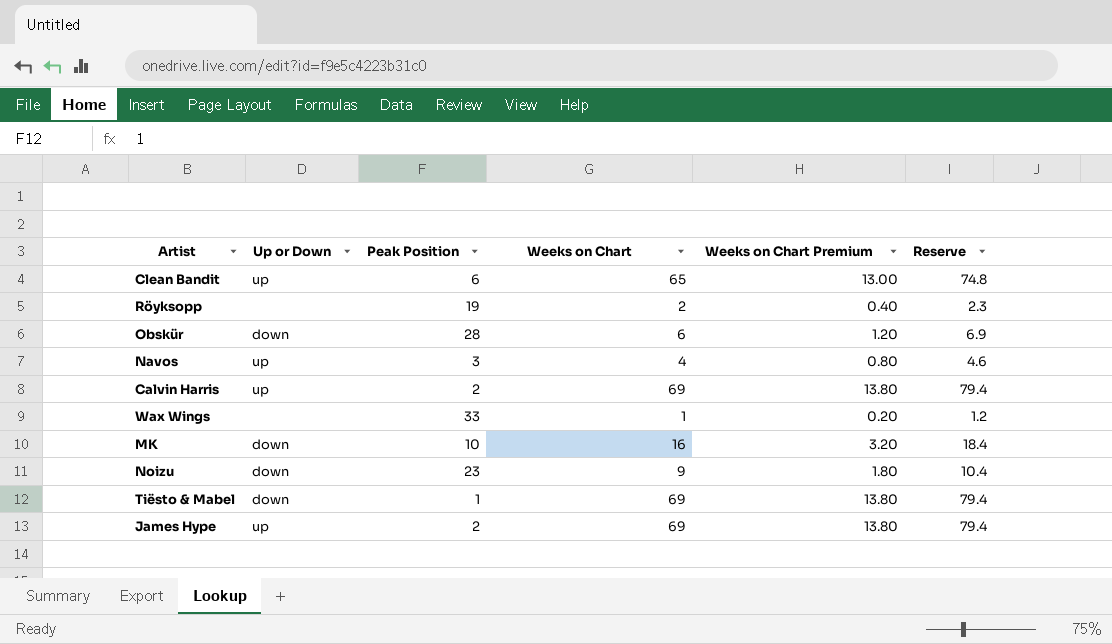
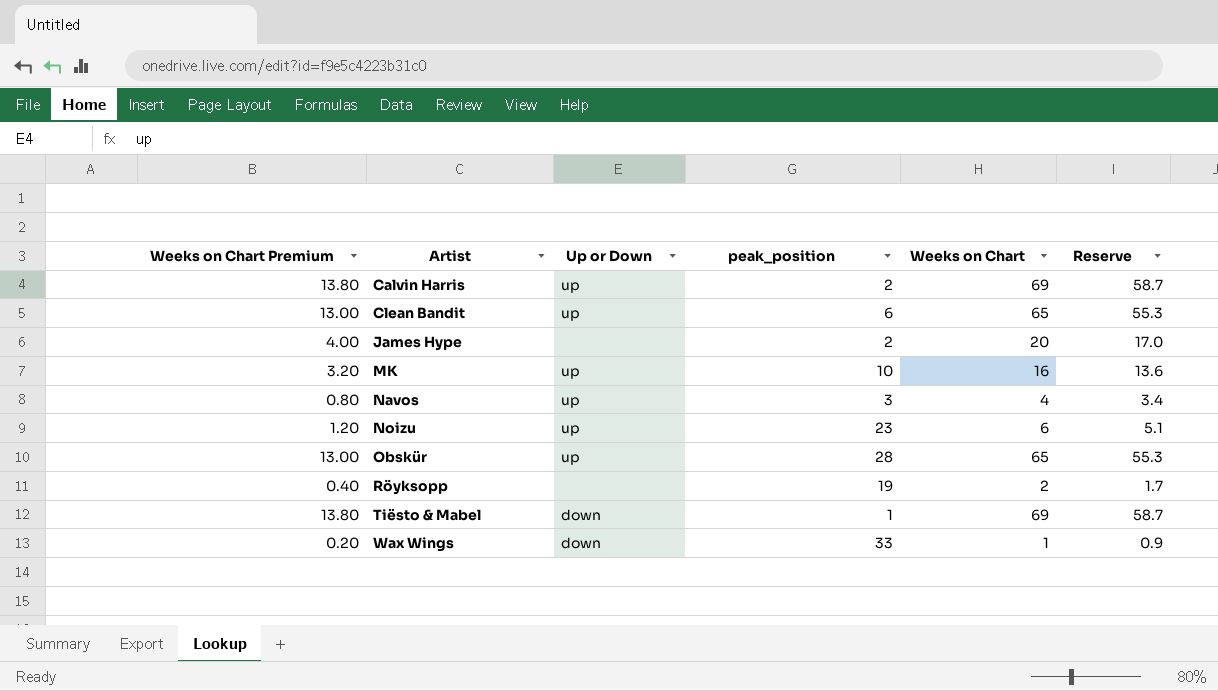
row order: none -> Artist ascending
column Weeks on Chart Premium | position: 5 -> 1
column name: Peak Position -> peak_position
column Reserve | formula: [Weeks on Chart] * 1.15 -> [Weeks on Chart] * 0.85
James Hype | Weeks on Chart Premium: 13.80 -> 4.00
James Hype | Up or Down: up -> none
James Hype | Weeks on Chart: 69 -> 20
MK | Up or Down: down -> up
Noizu | Weeks on Chart Premium: 1.80 -> 1.20
Noizu | Up or Down: down -> up
Noizu | Weeks on Chart: 9 -> 6
Obskür | Weeks on Chart Premium: 1.20 -> 13.00
Obskür | Up or Down: down -> up
Obskür | Weeks on Chart: 6 -> 65
Wax Wings | Up or Down: none -> down

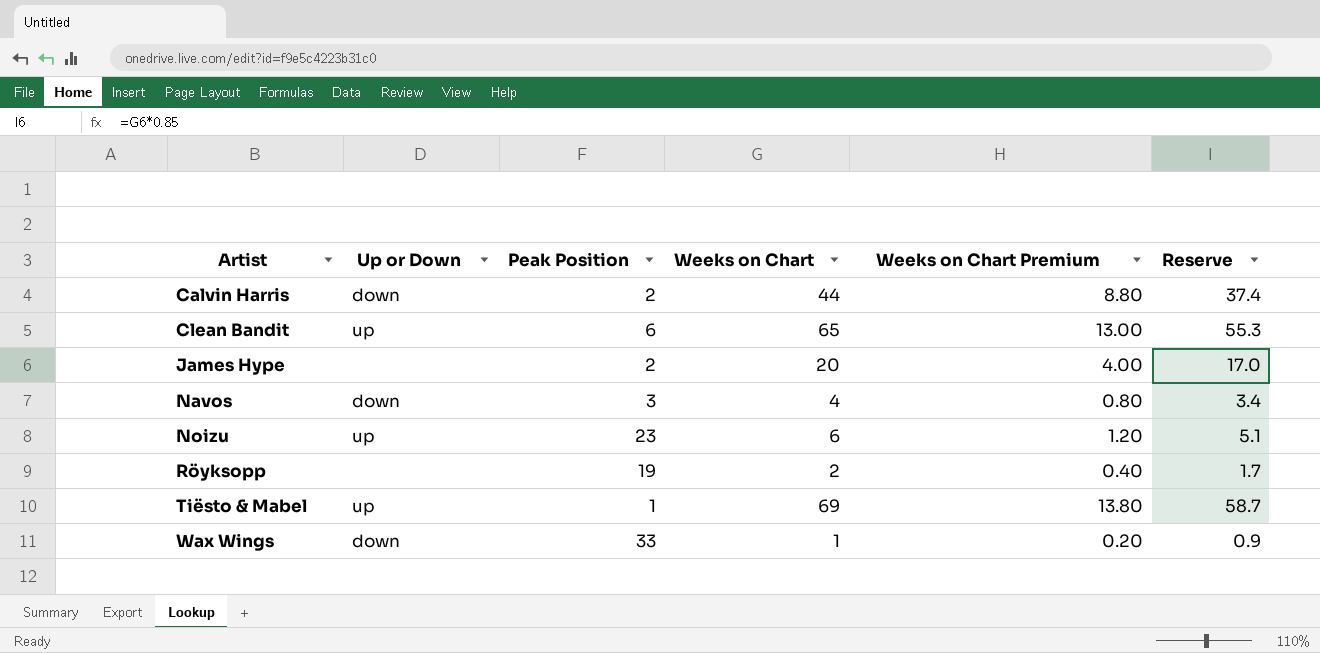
column name: peak_position -> Peak Position
column Weeks on Chart Premium | position: 1 -> 5
row MK: 3.20 | up | 10 | 16 | 13.6 -> none
row Obskür: 13.00 | up | 28 | 65 | 55.3 -> none
Calvin Harris | Up or Down: up -> down
Calvin Harris | Weeks on Chart: 69 -> 44
Calvin Harris | Weeks on Chart Premium: 13.80 -> 8.80
Calvin Harris | Reserve: 58.7 -> 37.4
Navos | Up or Down: up -> down
Tiësto & Mabel | Up or Down: down -> up

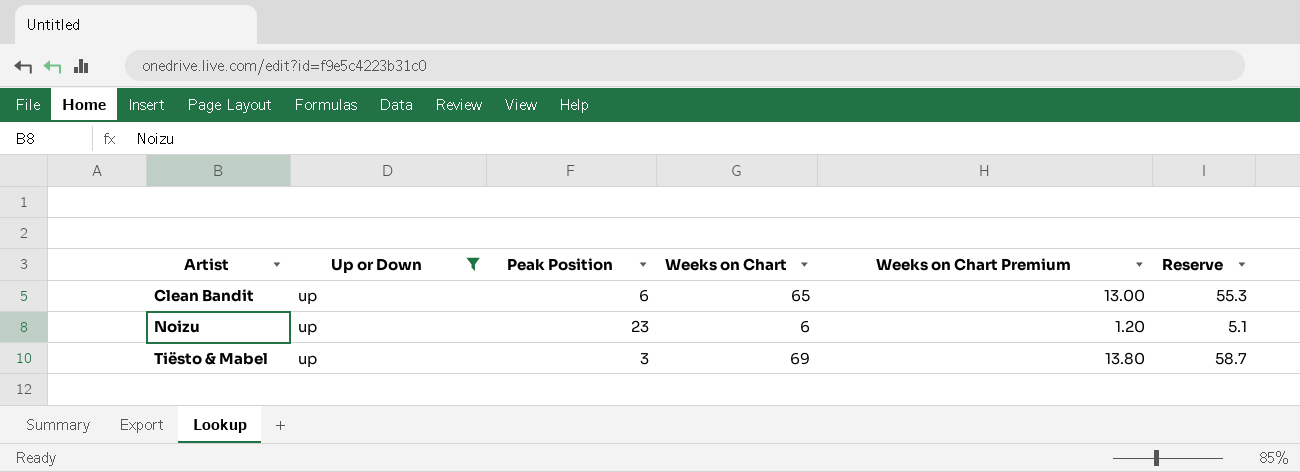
filter: none -> Up or Down = up
Tiësto & Mabel | Peak Position: 1 -> 3

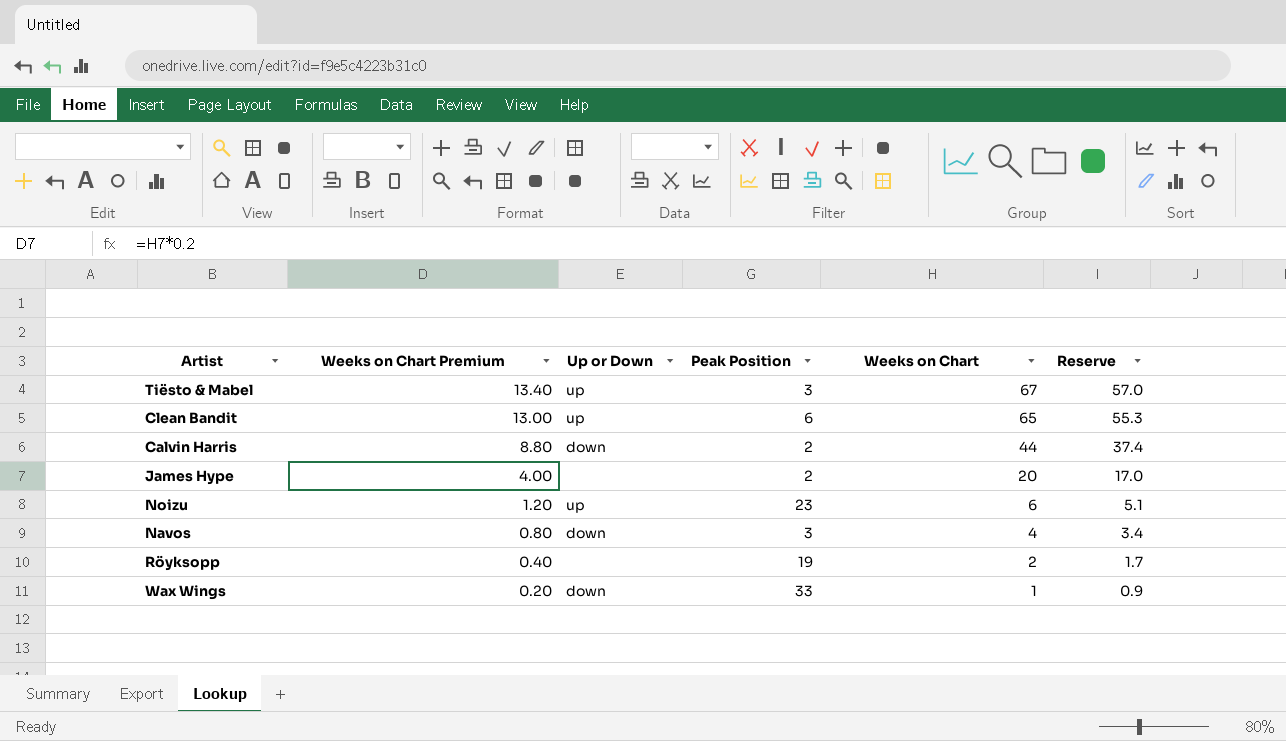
filter: Up or Down = up -> none
row order: Artist ascending -> Weeks on Chart Premium descending
column Weeks on Chart Premium | position: 5 -> 2
Tiësto & Mabel | Weeks on Chart Premium: 13.80 -> 13.40
Tiësto & Mabel | Weeks on Chart: 69 -> 67
Tiësto & Mabel | Reserve: 58.7 -> 57.0

